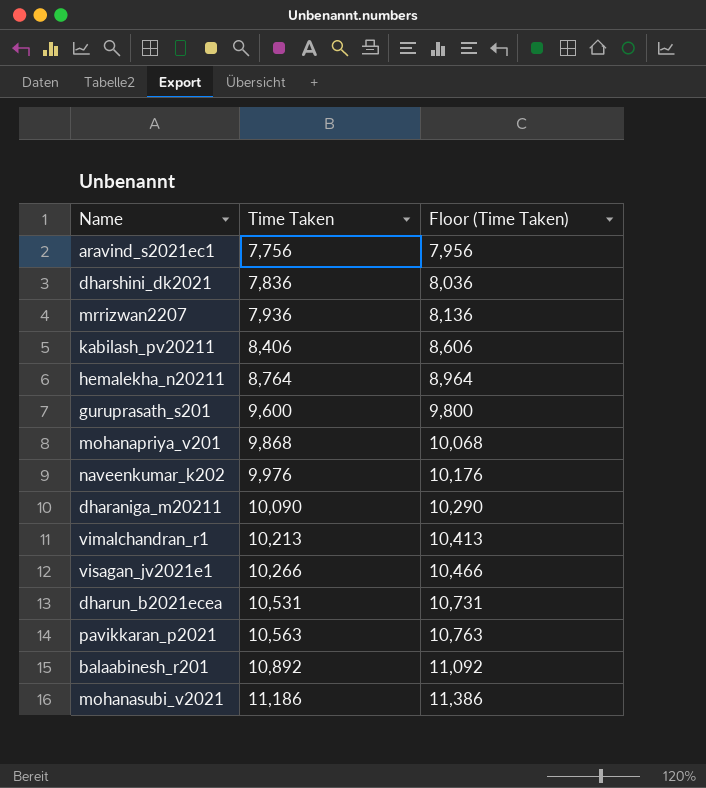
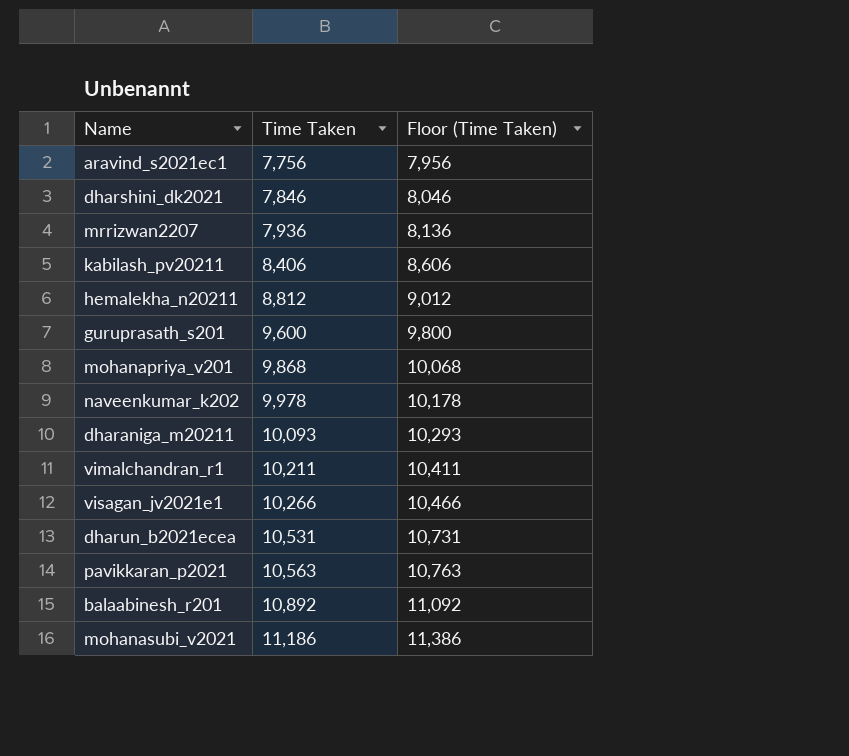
dharshini_dk2021 | Time Taken: 7,836 -> 7,846
dharshini_dk2021 | Floor (Time Taken): 8,036 -> 8,046
hemalekha_n20211 | Time Taken: 8,764 -> 8,812
hemalekha_n20211 | Floor (Time Taken): 8,964 -> 9,012
naveenkumar_k202 | Time Taken: 9,976 -> 9,978
naveenkumar_k202 | Floor (Time Taken): 10,176 -> 10,178
dharaniga_m20211 | Time Taken: 10,090 -> 10,093
dharaniga_m20211 | Floor (Time Taken): 10,290 -> 10,293
vimalchandran_r1 | Time Taken: 10,213 -> 10,211
vimalchandran_r1 | Floor (Time Taken): 10,413 -> 10,411

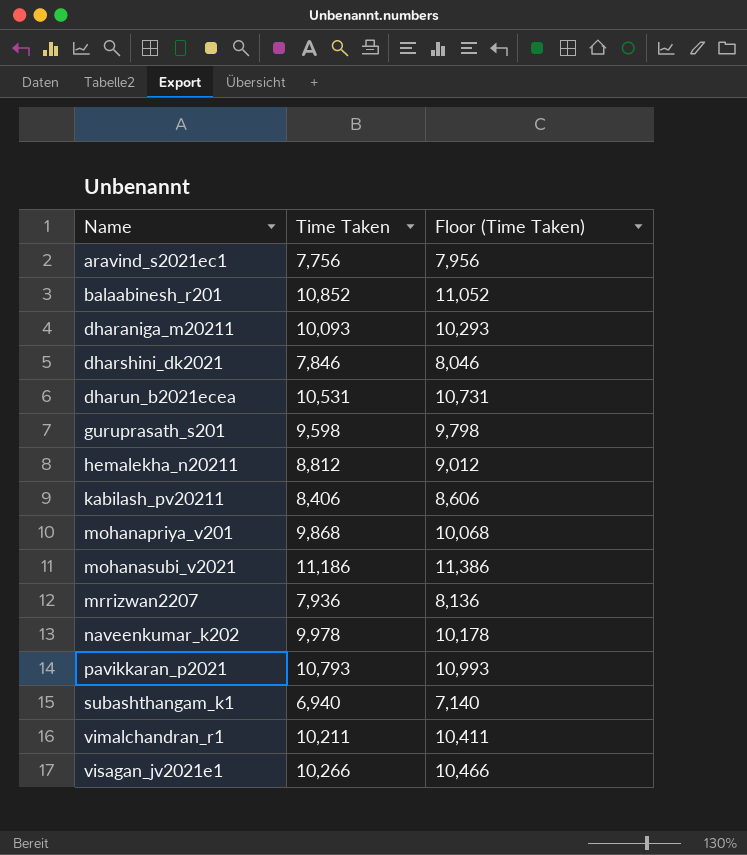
row order: Time Taken ascending -> Name ascending
balaabinesh_r201 | Time Taken: 10,892 -> 10,852
balaabinesh_r201 | Floor (Time Taken): 11,092 -> 11,052
guruprasath_s201 | Time Taken: 9,600 -> 9,598
guruprasath_s201 | Floor (Time Taken): 9,800 -> 9,798
pavikkaran_p2021 | Time Taken: 10,563 -> 10,793
pavikkaran_p2021 | Floor (Time Taken): 10,763 -> 10,993
row subashthangam_k1: none -> 6,940 | 7,140

